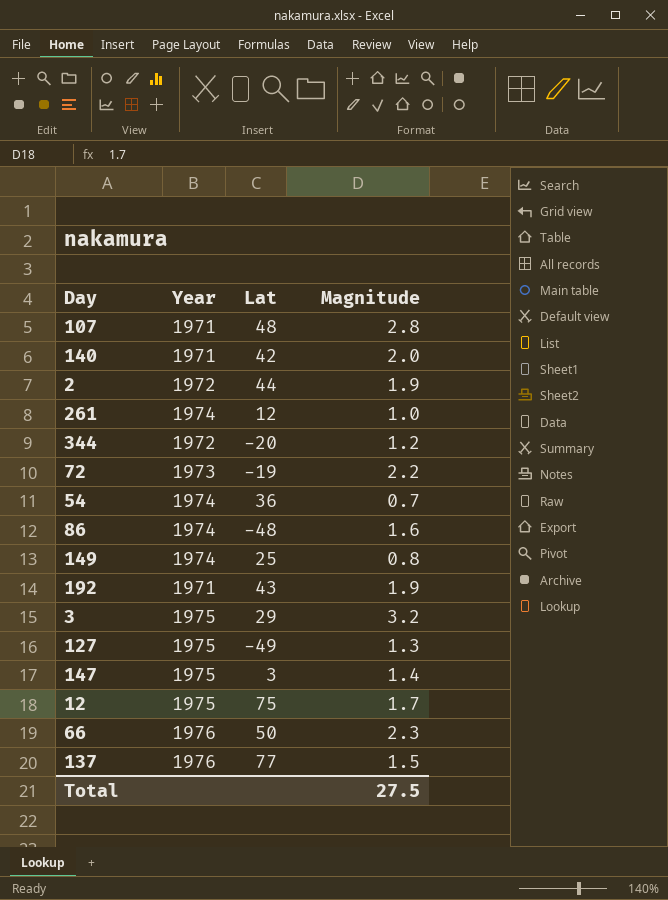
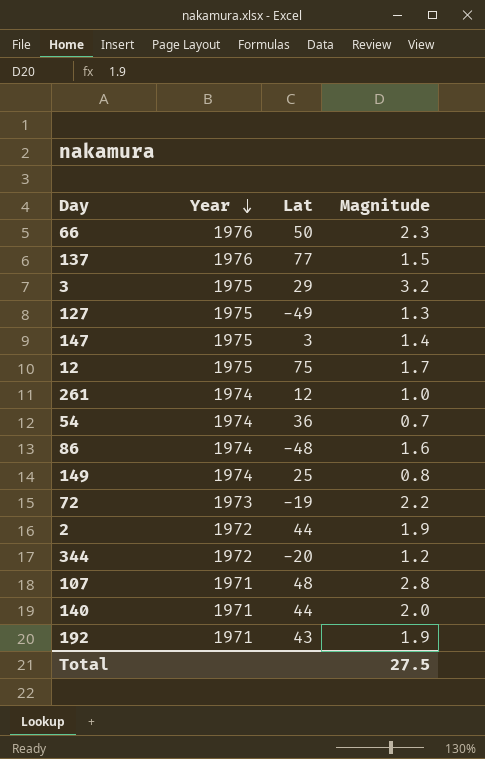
row order: none -> Year descending
140 | Lat: 42 -> 44

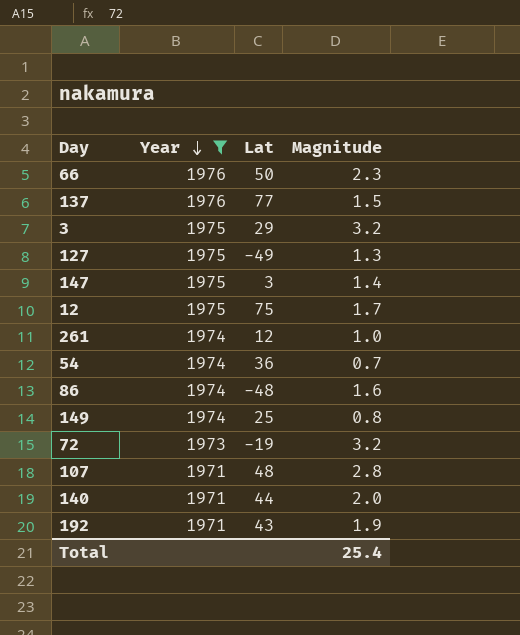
filter: none -> Year != 1972
72 | Magnitude: 2.2 -> 3.2
Total | Magnitude: 27.5 -> 25.4

